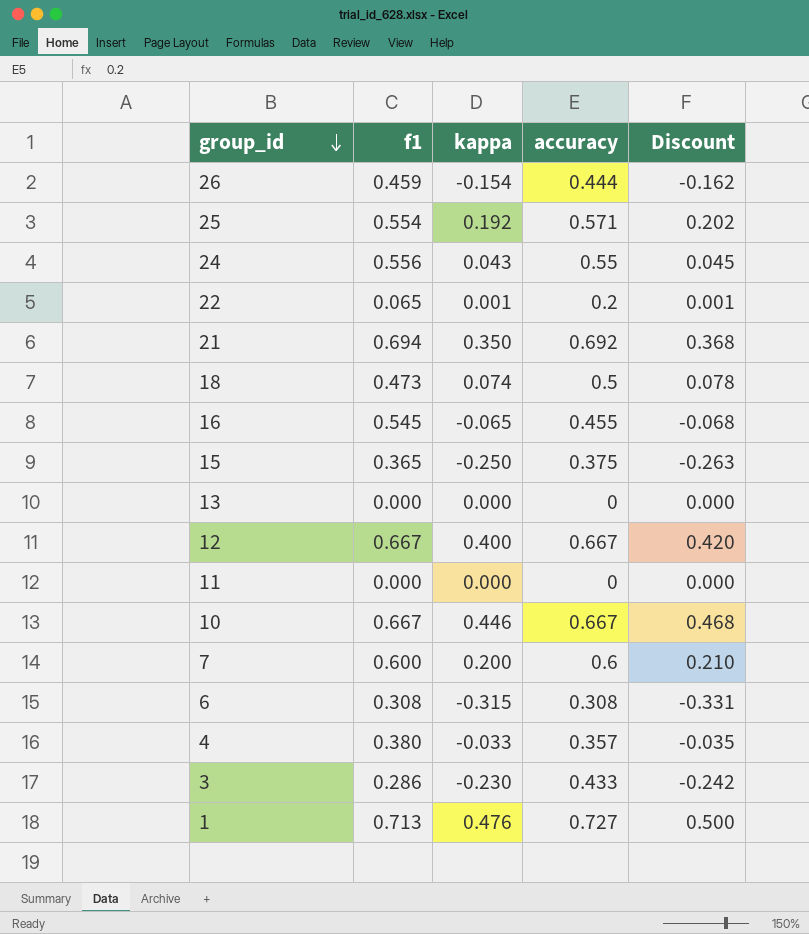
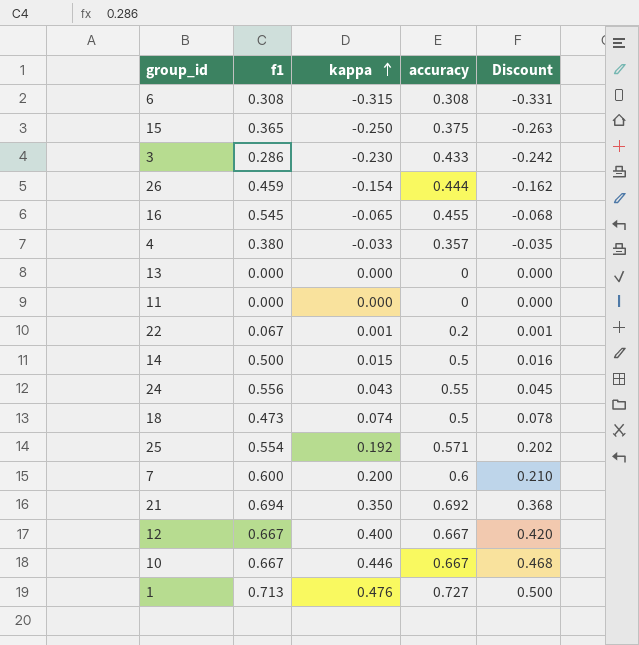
row order: group_id descending -> kappa ascending
22 | f1: 0.065 -> 0.067
row 14: none -> 0.500 | 0.015 | 0.5 | 0.016

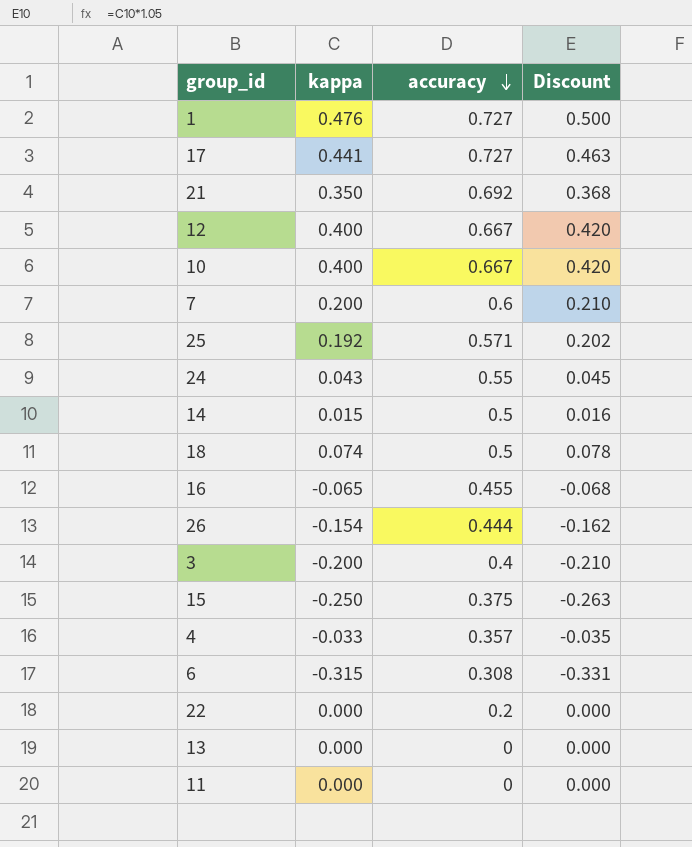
row order: kappa ascending -> accuracy descending
column f1 | position: 2 -> none
row 17: none -> 0.441 | 0.727 | 0.463
10 | kappa: 0.446 -> 0.400
10 | Discount: 0.468 -> 0.420
3 | kappa: -0.230 -> -0.200
3 | accuracy: 0.433 -> 0.4
3 | Discount: -0.242 -> -0.210
22 | kappa: 0.001 -> 0.000
22 | Discount: 0.001 -> 0.000

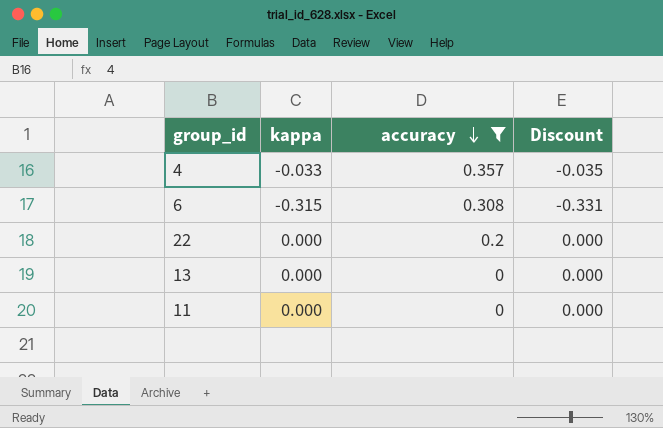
filter: none -> accuracy <= 0.357

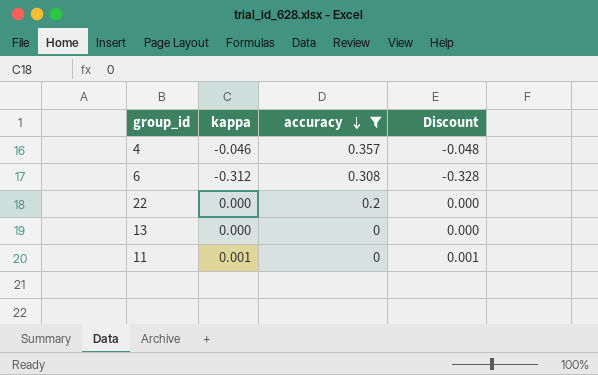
4 | kappa: -0.033 -> -0.046
4 | Discount: -0.035 -> -0.048
6 | kappa: -0.315 -> -0.312
6 | Discount: -0.331 -> -0.328
11 | kappa: 0.000 -> 0.001
11 | Discount: 0.000 -> 0.001

